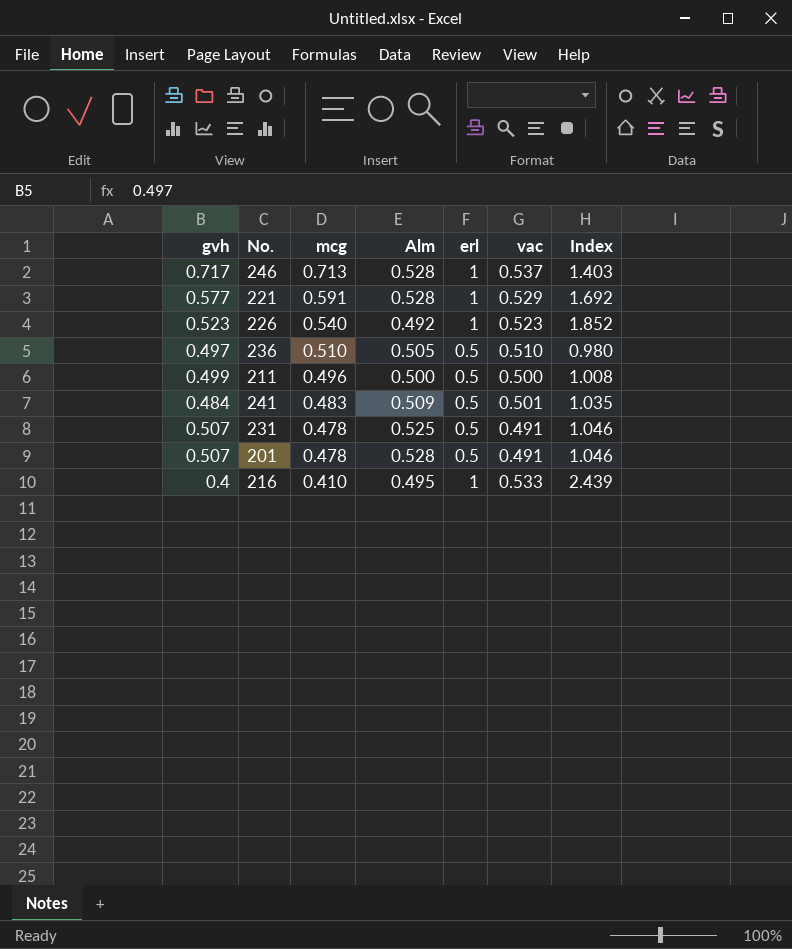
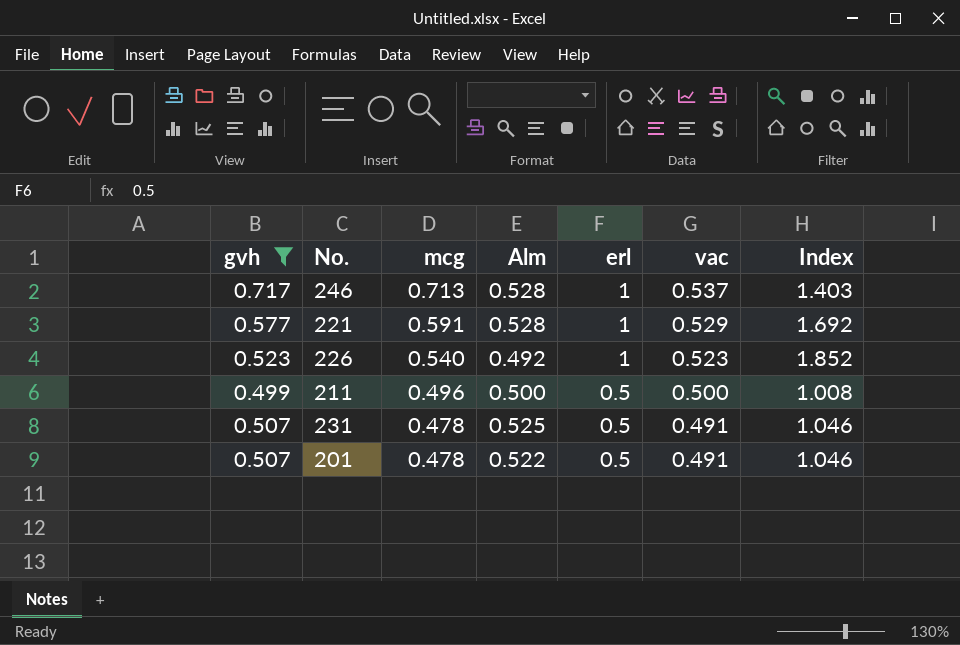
filter: none -> gvh >= 0.499
201 | Alm: 0.528 -> 0.522

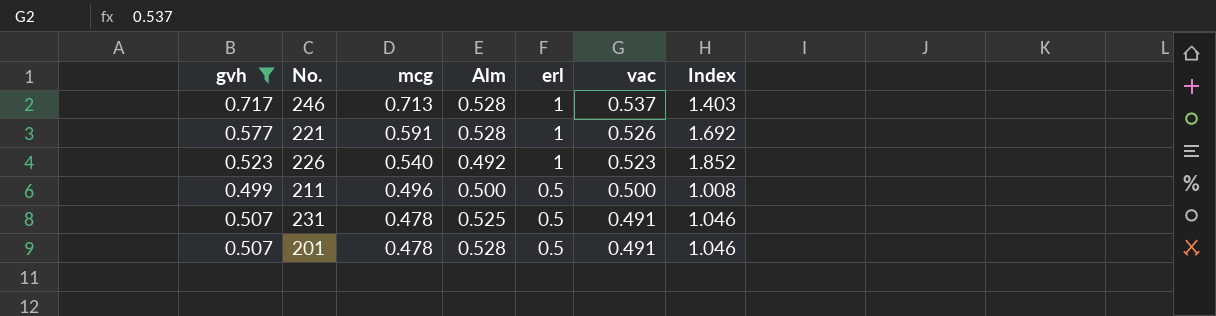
221 | vac: 0.529 -> 0.526
201 | Alm: 0.522 -> 0.528

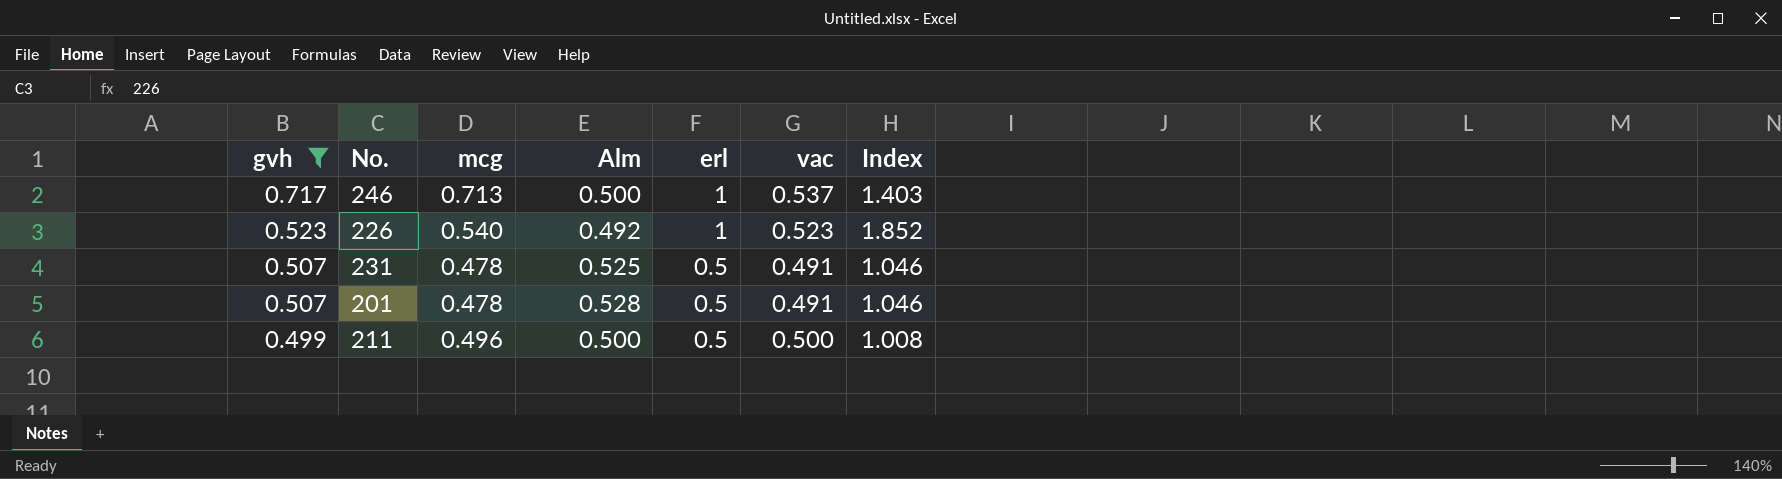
row order: mcg descending -> gvh descending
row 221: 0.577 | 0.591 | 0.528 | 1 | 0.526 | 1.692 -> none
246 | Alm: 0.528 -> 0.500

